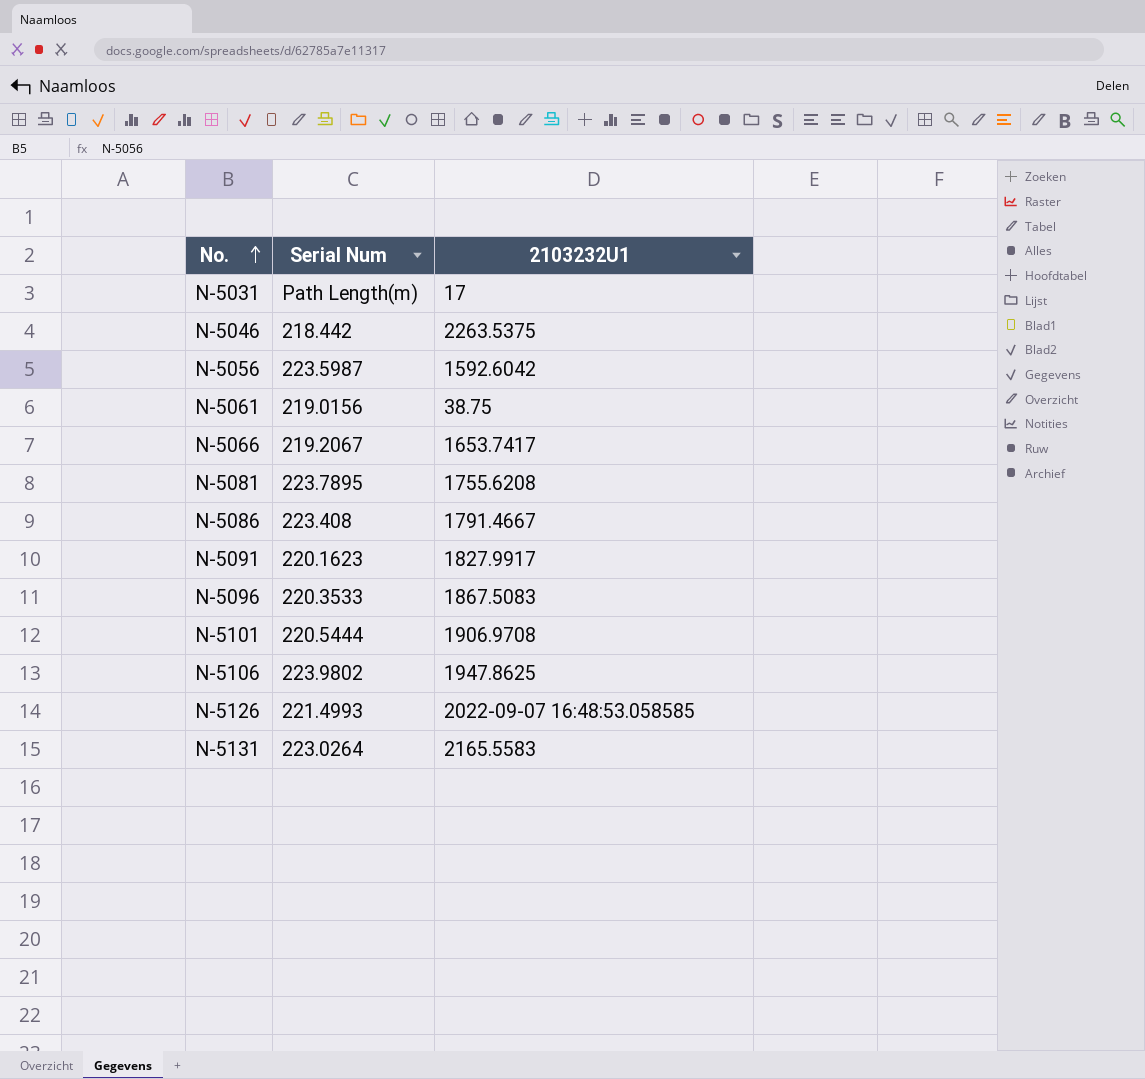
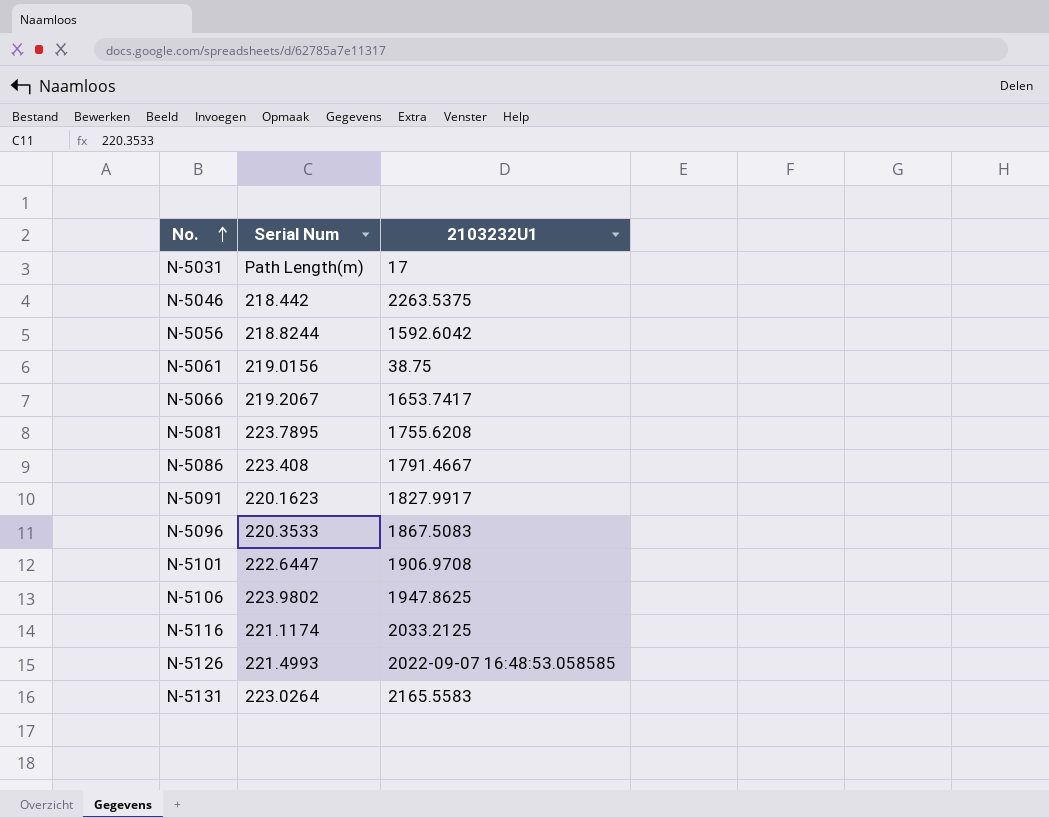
N-5056 | Serial Num: 223.5987 -> 218.8244
N-5101 | Serial Num: 220.5444 -> 222.6447
row N-5116: none -> 221.1174 | 2033.2125

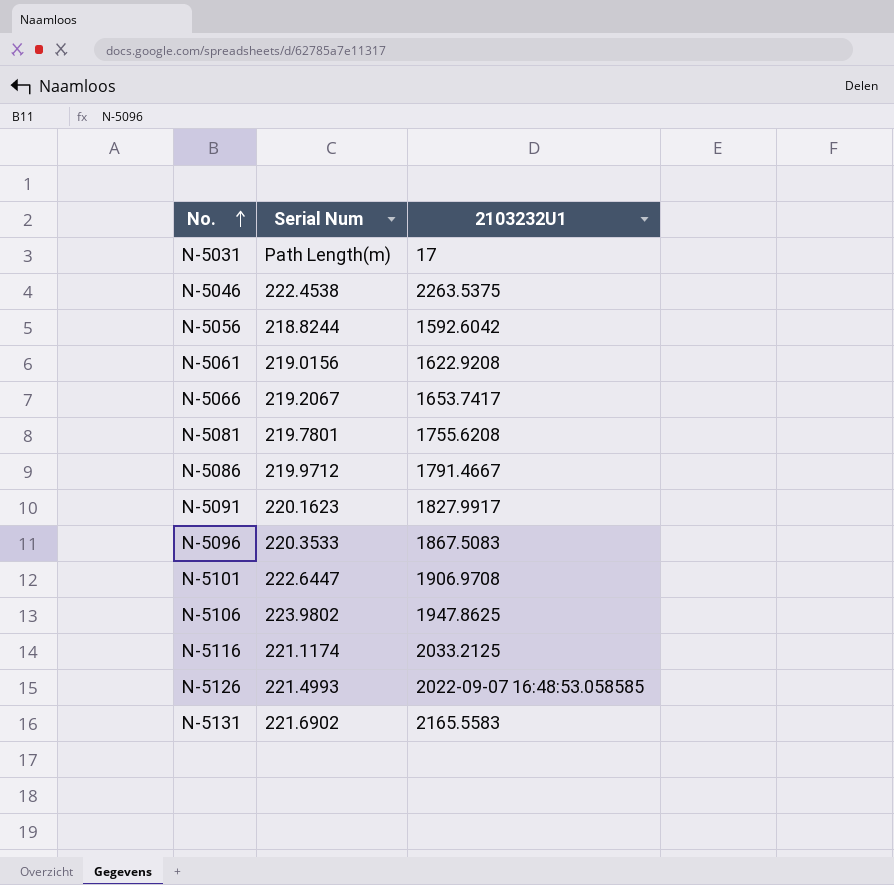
N-5046 | Serial Num: 218.442 -> 222.4538
N-5061 | 2103232U1: 38.75 -> 1622.9208
N-5081 | Serial Num: 223.7895 -> 219.7801
N-5086 | Serial Num: 223.408 -> 219.9712
N-5131 | Serial Num: 223.0264 -> 221.6902

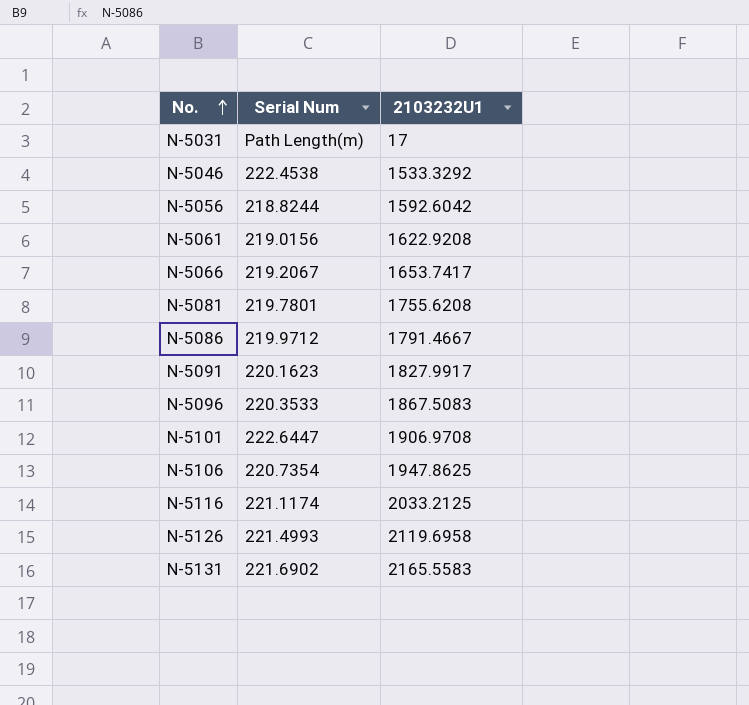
N-5046 | 2103232U1: 2263.5375 -> 1533.3292
N-5106 | Serial Num: 223.9802 -> 220.7354
N-5126 | 2103232U1: 2022-09-07 16:48:53.058585 -> 2119.6958

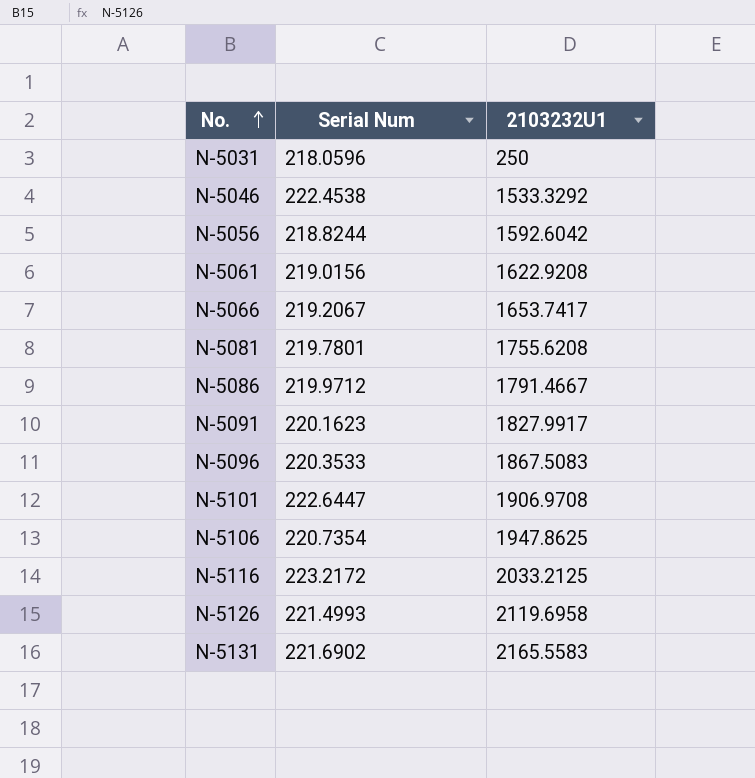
N-5031 | Serial Num: Path Length(m) -> 218.0596
N-5031 | 2103232U1: 17 -> 250
N-5116 | Serial Num: 221.1174 -> 223.2172

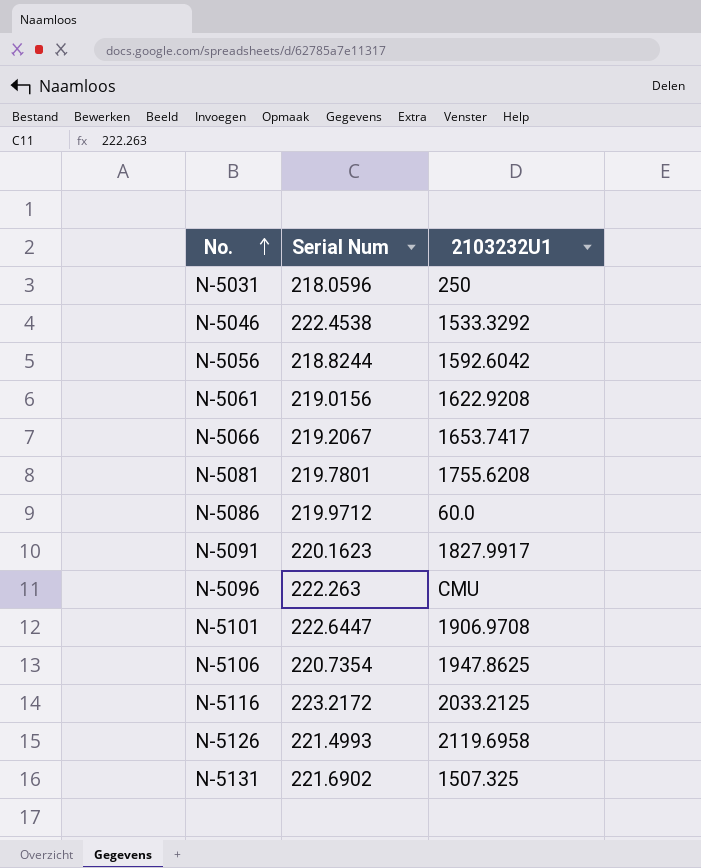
N-5086 | 2103232U1: 1791.4667 -> 60.0
N-5096 | Serial Num: 220.3533 -> 222.263
N-5096 | 2103232U1: 1867.5083 -> CMU
N-5131 | 2103232U1: 2165.5583 -> 1507.325

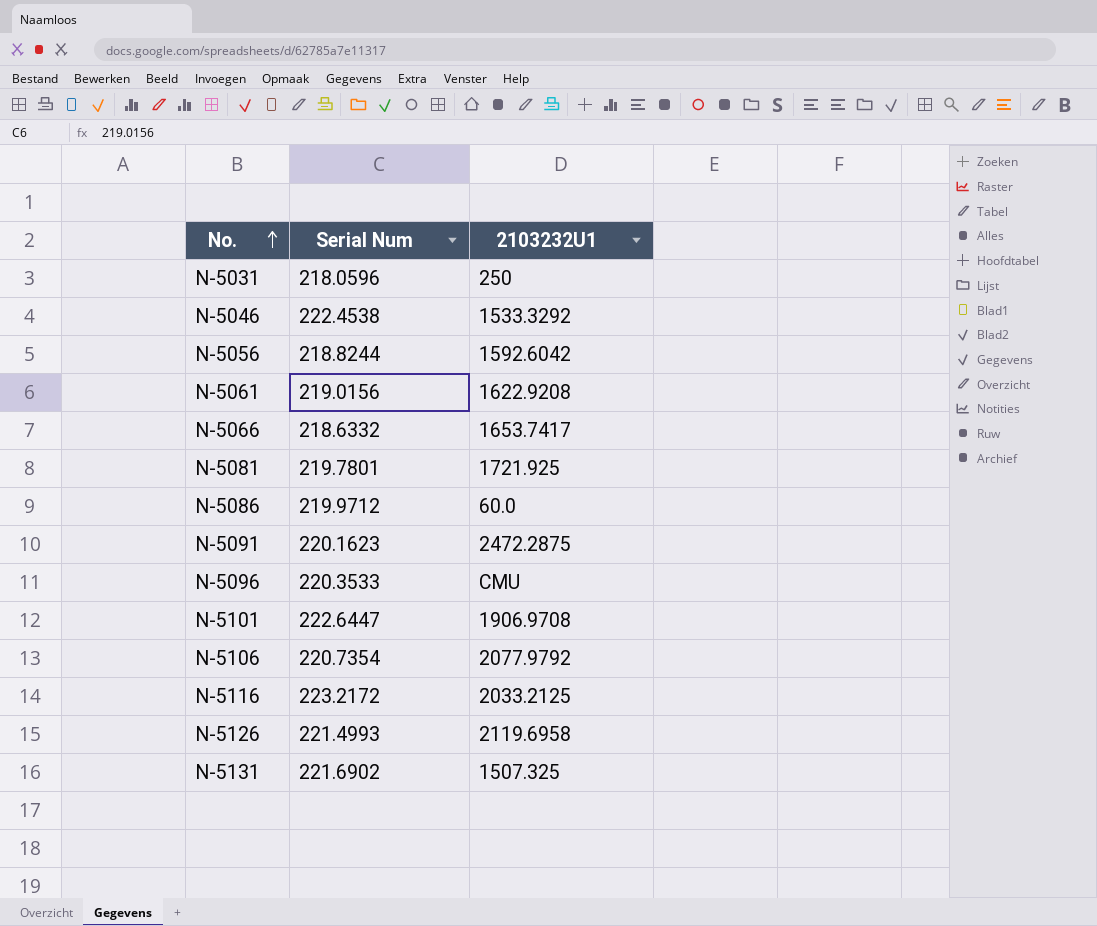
N-5066 | Serial Num: 219.2067 -> 218.6332
N-5081 | 2103232U1: 1755.6208 -> 1721.925
N-5091 | 2103232U1: 1827.9917 -> 2472.2875
N-5096 | Serial Num: 222.263 -> 220.3533
N-5106 | 2103232U1: 1947.8625 -> 2077.9792

